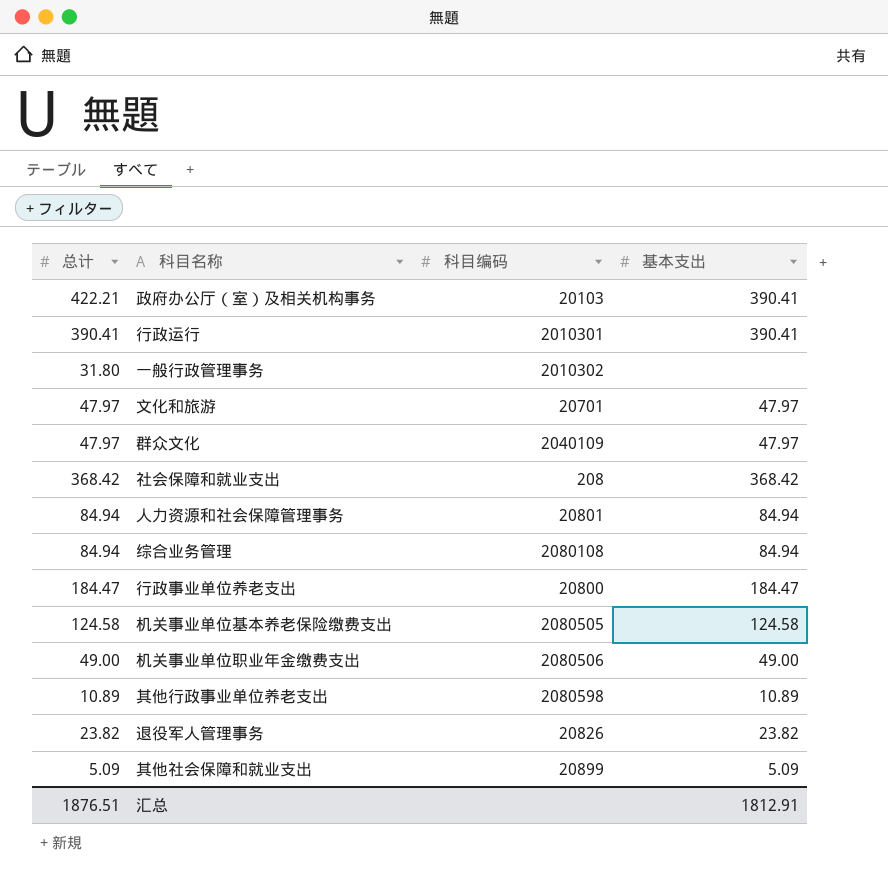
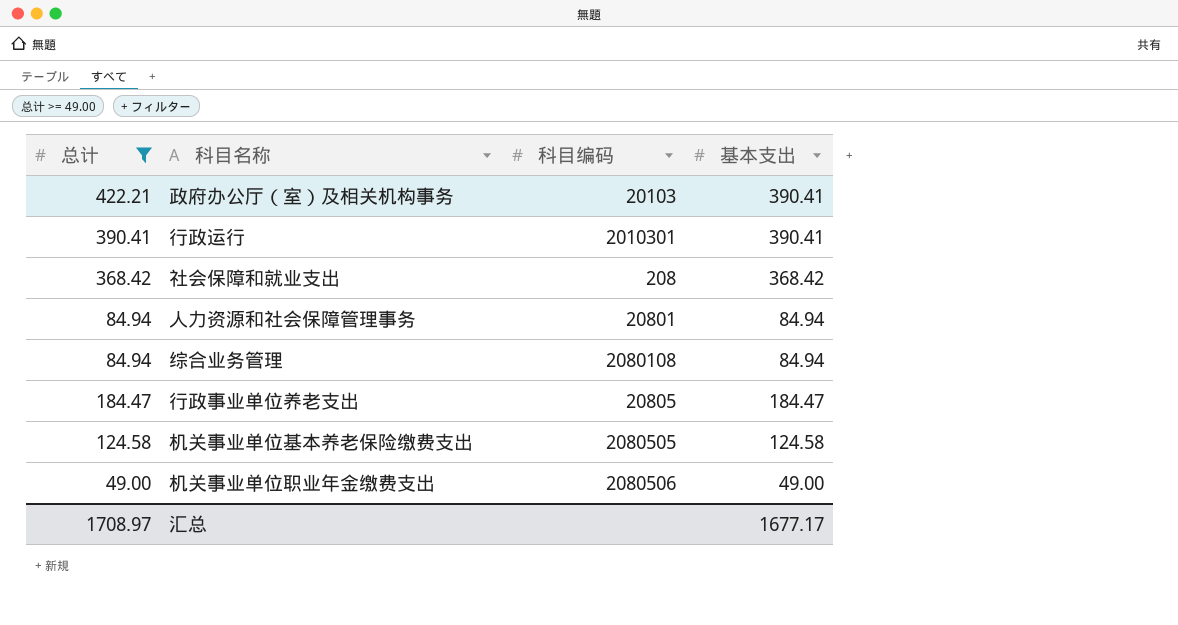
filter: none -> 总计 >= 49.00
行政事业单位养老支出 | 科目编码: 20800 -> 20805
汇总 | 总计: 1876.51 -> 1708.97
汇总 | 基本支出: 1812.91 -> 1677.17

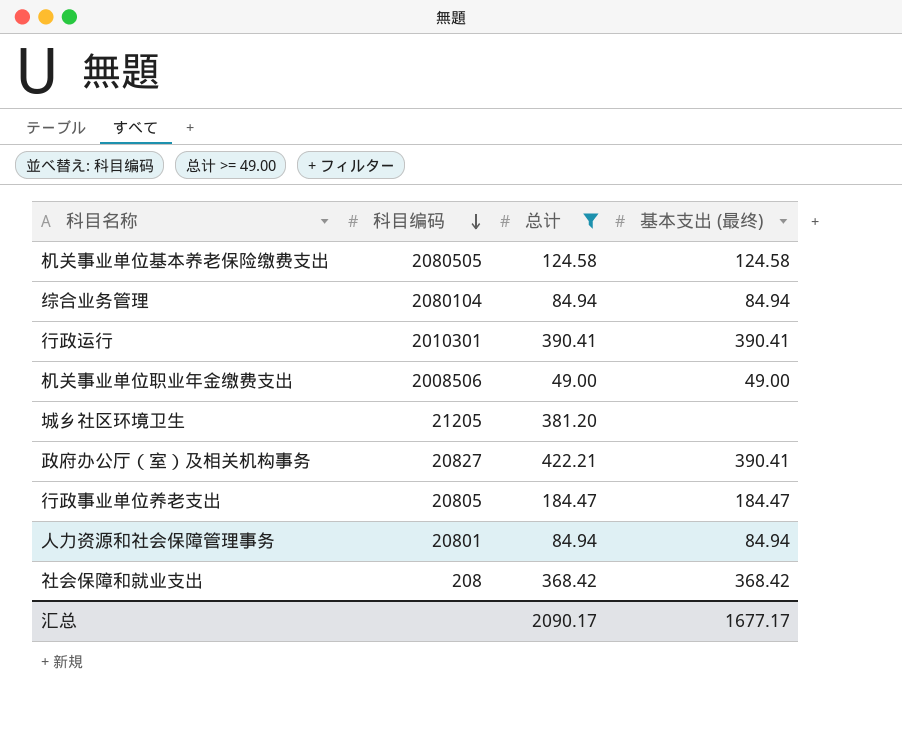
row order: none -> 科目编码 descending
column 总计 | position: 1 -> 3
column name: 基本支出 -> 基本支出 (最终)
综合业务管理 | 科目编码: 2080108 -> 2080104
机关事业单位职业年金缴费支出 | 科目编码: 2080506 -> 2008506
row 城乡社区环境卫生: none -> 21205 | 381.20 | none
政府办公厅（室）及相关机构事务 | 科目编码: 20103 -> 20827
汇总 | 总计: 1708.97 -> 2090.17

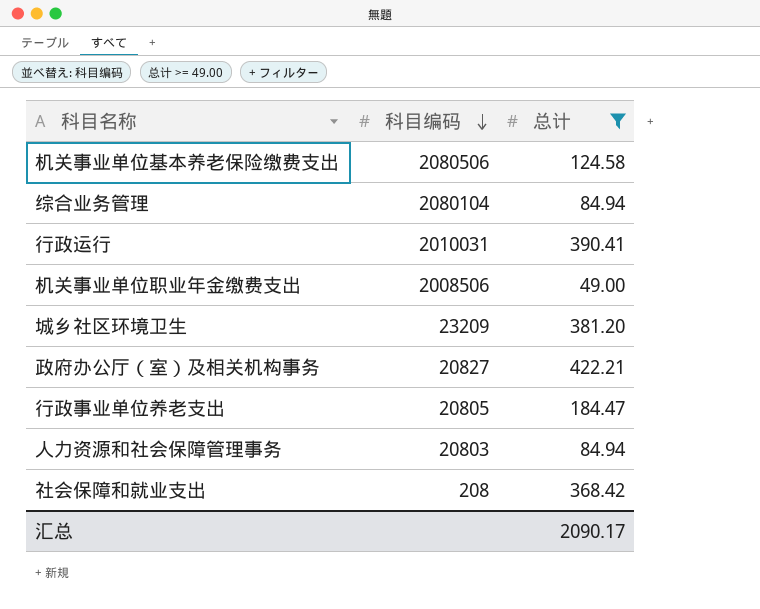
column 基本支出 (最终) | position: 4 -> none
机关事业单位基本养老保险缴费支出 | 科目编码: 2080505 -> 2080506
行政运行 | 科目编码: 2010301 -> 2010031
城乡社区环境卫生 | 科目编码: 21205 -> 23209
人力资源和社会保障管理事务 | 科目编码: 20801 -> 20803

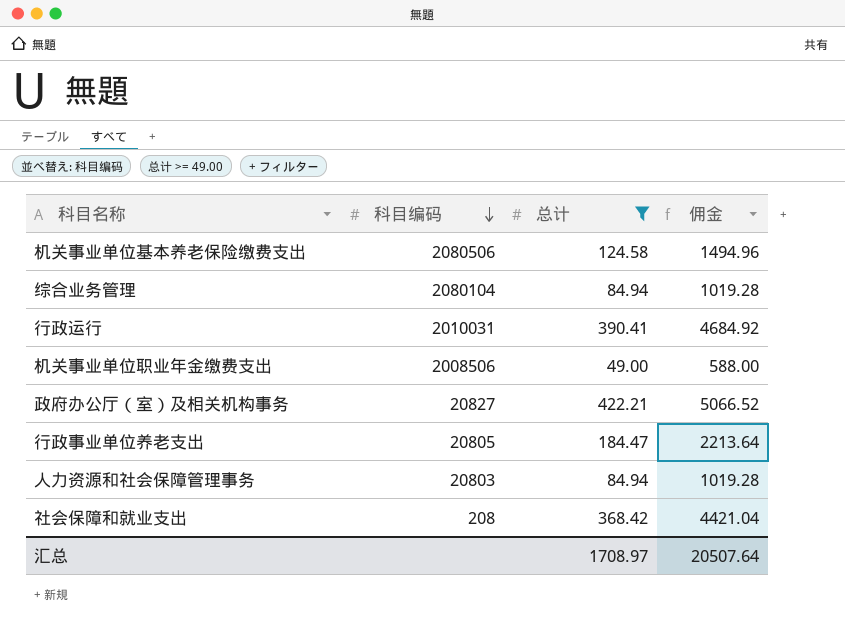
column 佣金 | formula: none -> [总计] * 12
row 城乡社区环境卫生: 23209 | 381.20 -> none
汇总 | 总计: 2090.17 -> 1708.97

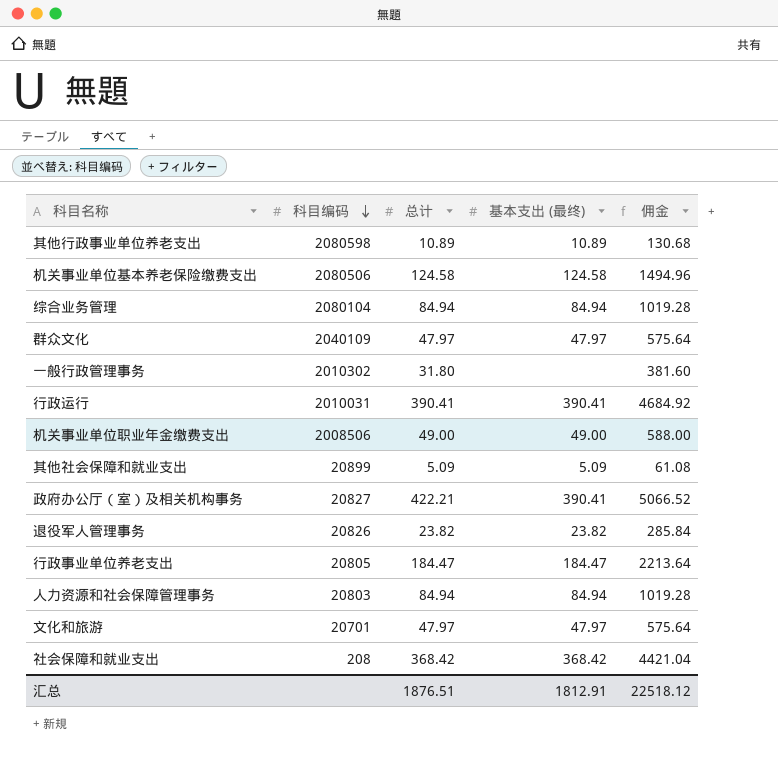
filter: 总计 >= 49.00 -> none
column 基本支出 (最终) | position: none -> 4
汇总 | 总计: 1708.97 -> 1876.51
汇总 | 佣金: 20507.64 -> 22518.12

